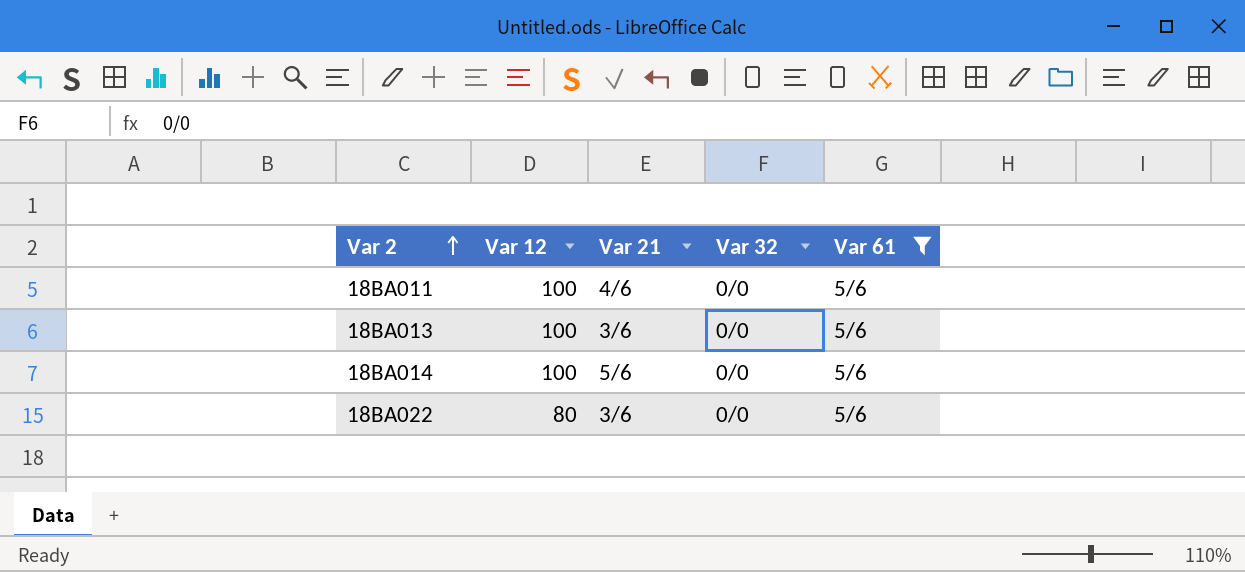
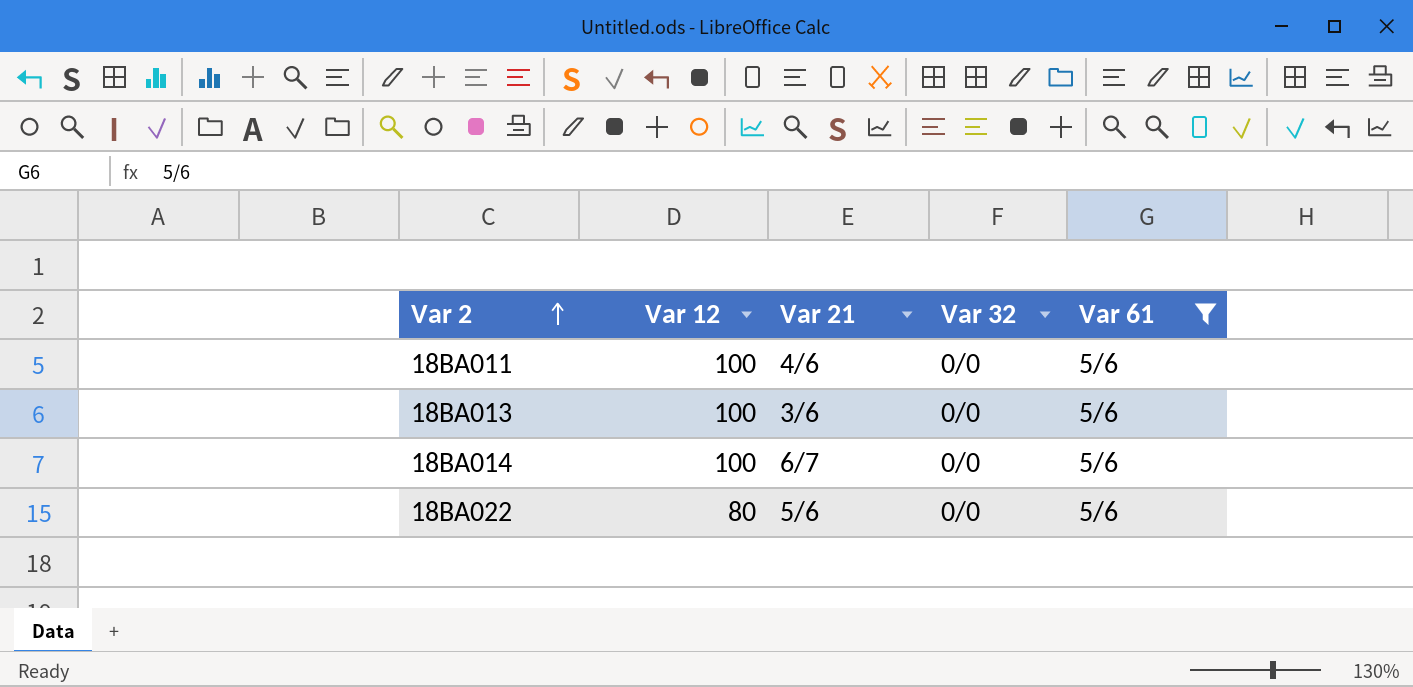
18BA014 | Var 21: 5/6 -> 6/7
18BA022 | Var 21: 3/6 -> 5/6

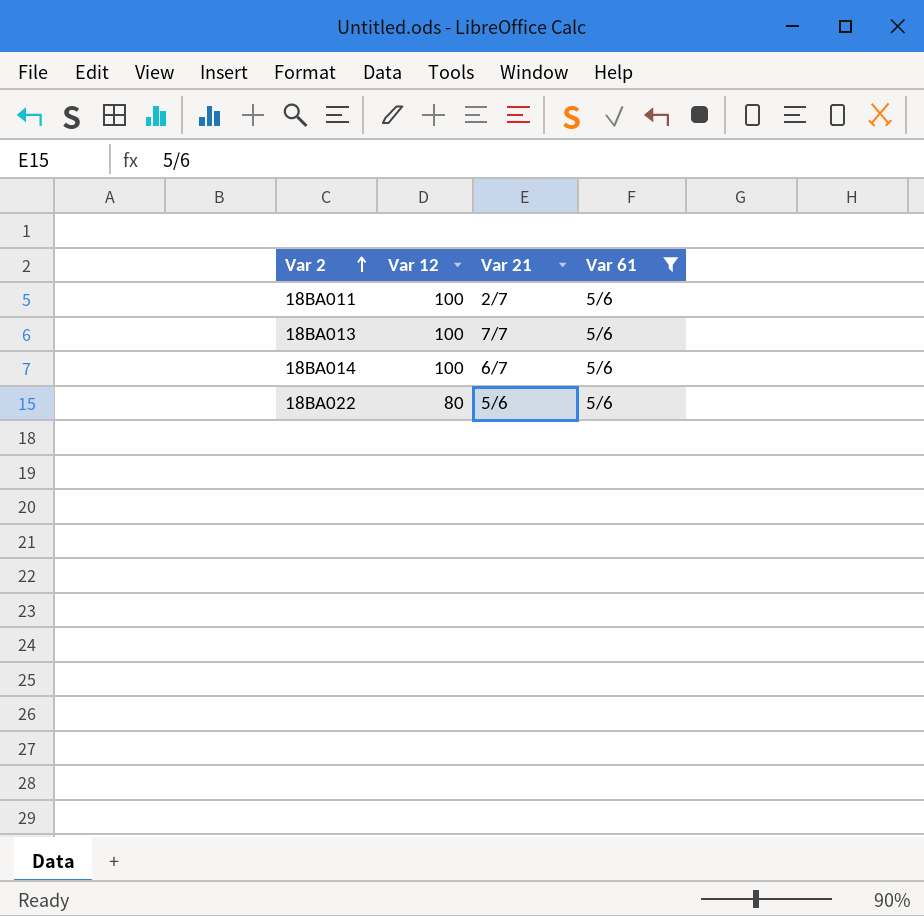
column Var 32 | position: 4 -> none
18BA011 | Var 21: 4/6 -> 2/7
18BA013 | Var 21: 3/6 -> 7/7

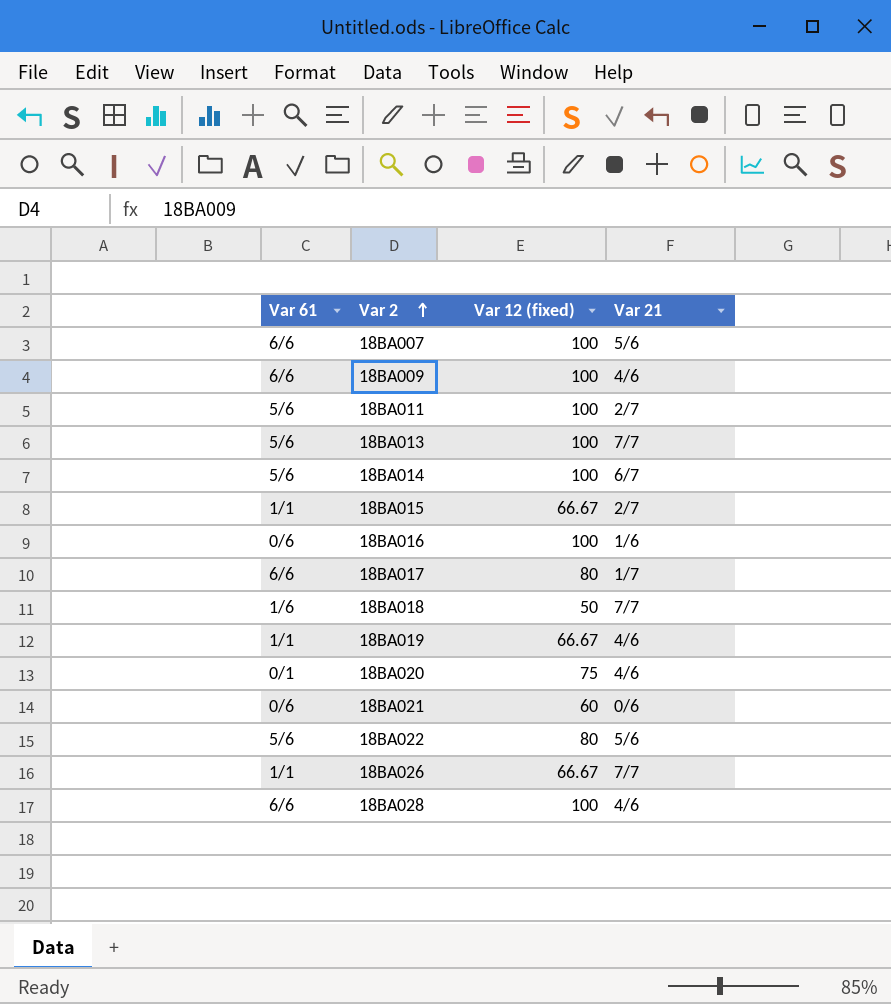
filter: Var 61 = 5/6 -> none
column Var 61 | position: 4 -> 1
column name: Var 12 -> Var 12 (fixed)

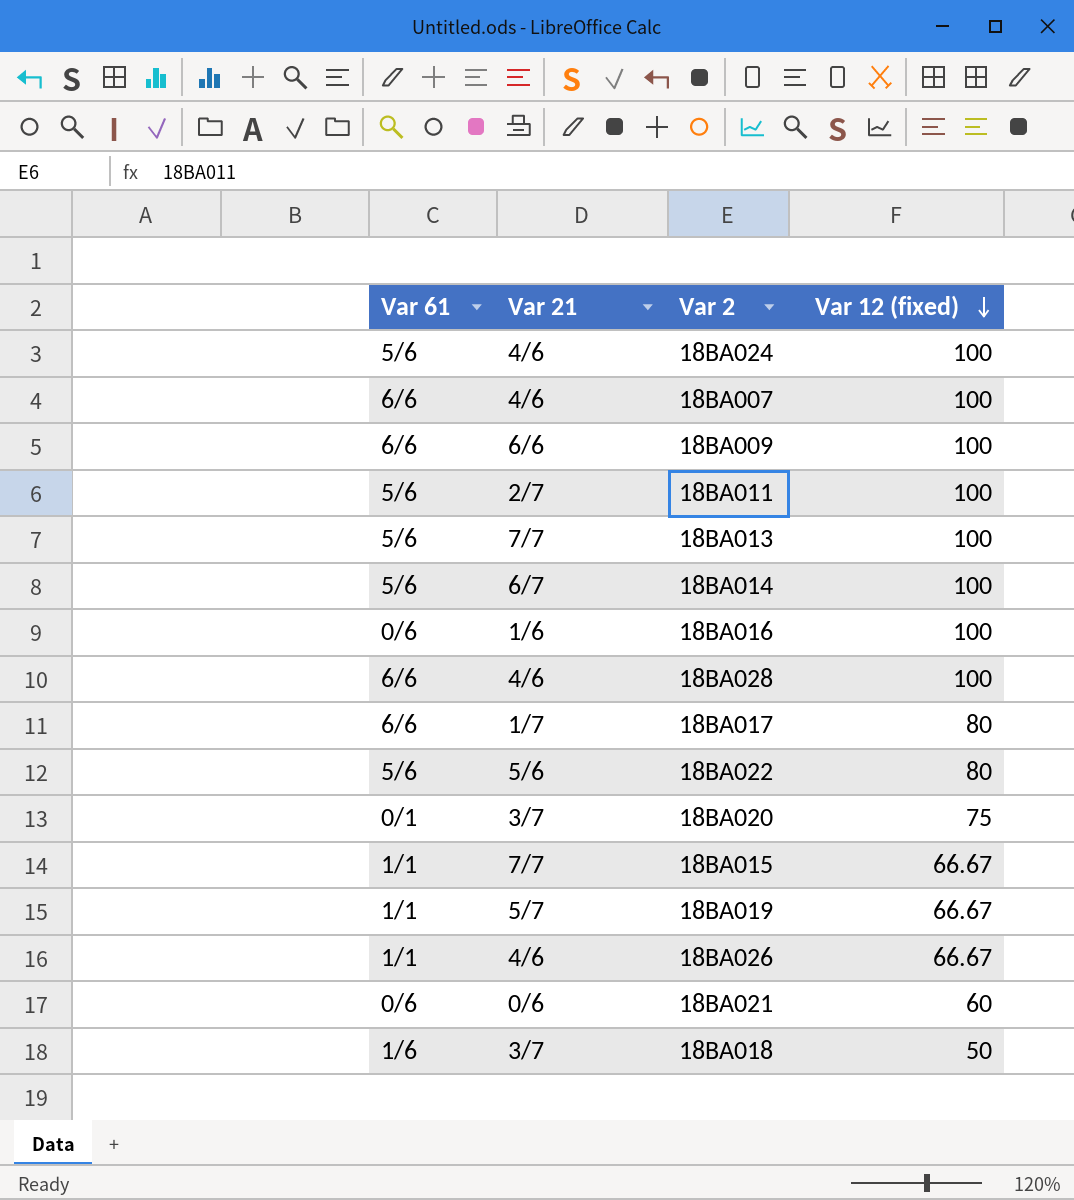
row order: Var 2 ascending -> Var 12 (fixed) descending
column Var 21 | position: 4 -> 2
row 18BA024: none -> 5/6 | 4/6 | 100
18BA007 | Var 21: 5/6 -> 4/6
18BA009 | Var 21: 4/6 -> 6/6
18BA020 | Var 21: 4/6 -> 3/7
18BA015 | Var 21: 2/7 -> 7/7
18BA019 | Var 21: 4/6 -> 5/7
18BA026 | Var 21: 7/7 -> 4/6
18BA018 | Var 21: 7/7 -> 3/7

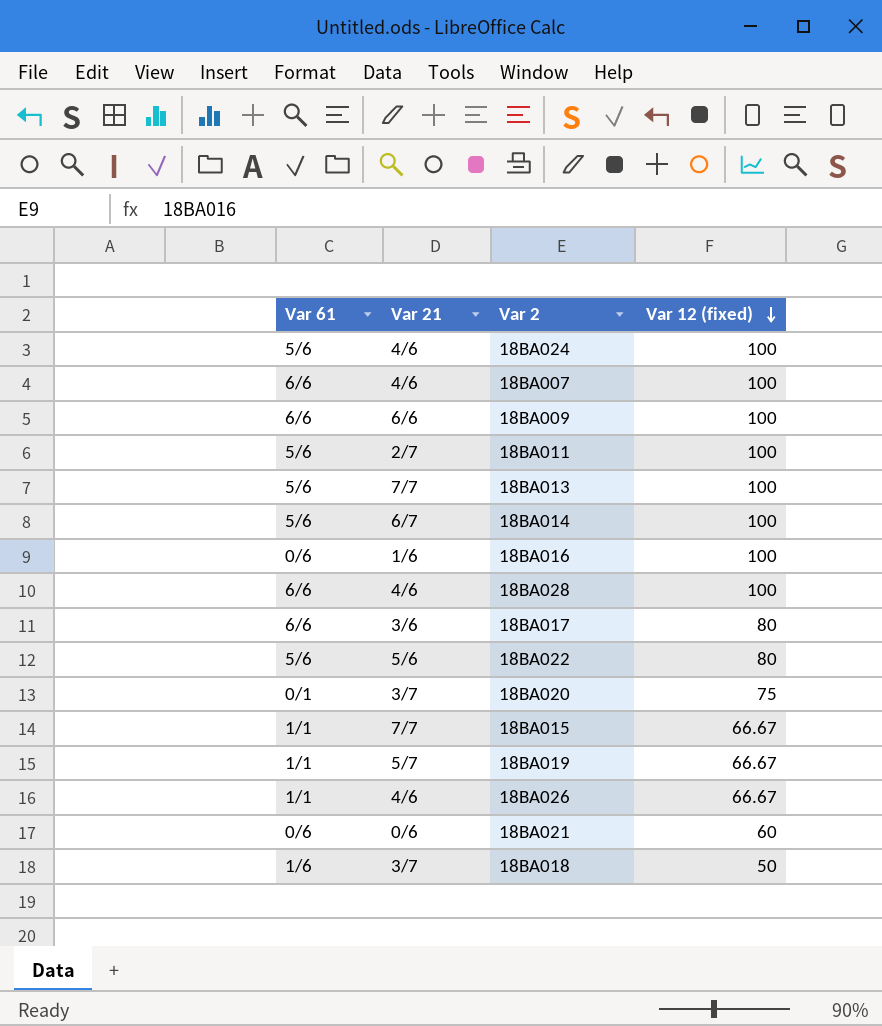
18BA017 | Var 21: 1/7 -> 3/6

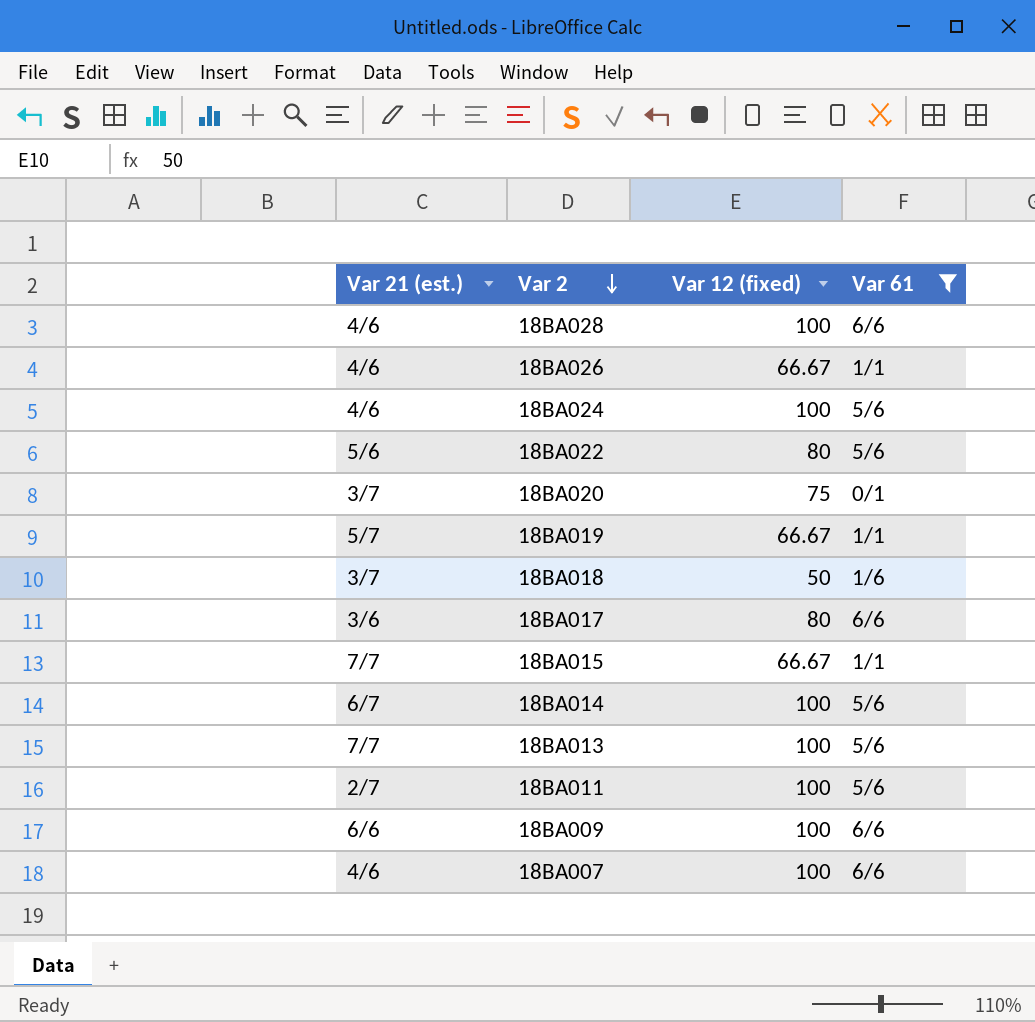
filter: none -> Var 61 != 0/6
row order: Var 12 (fixed) descending -> Var 2 descending
column name: Var 21 -> Var 21 (est.)
column Var 61 | position: 1 -> 4

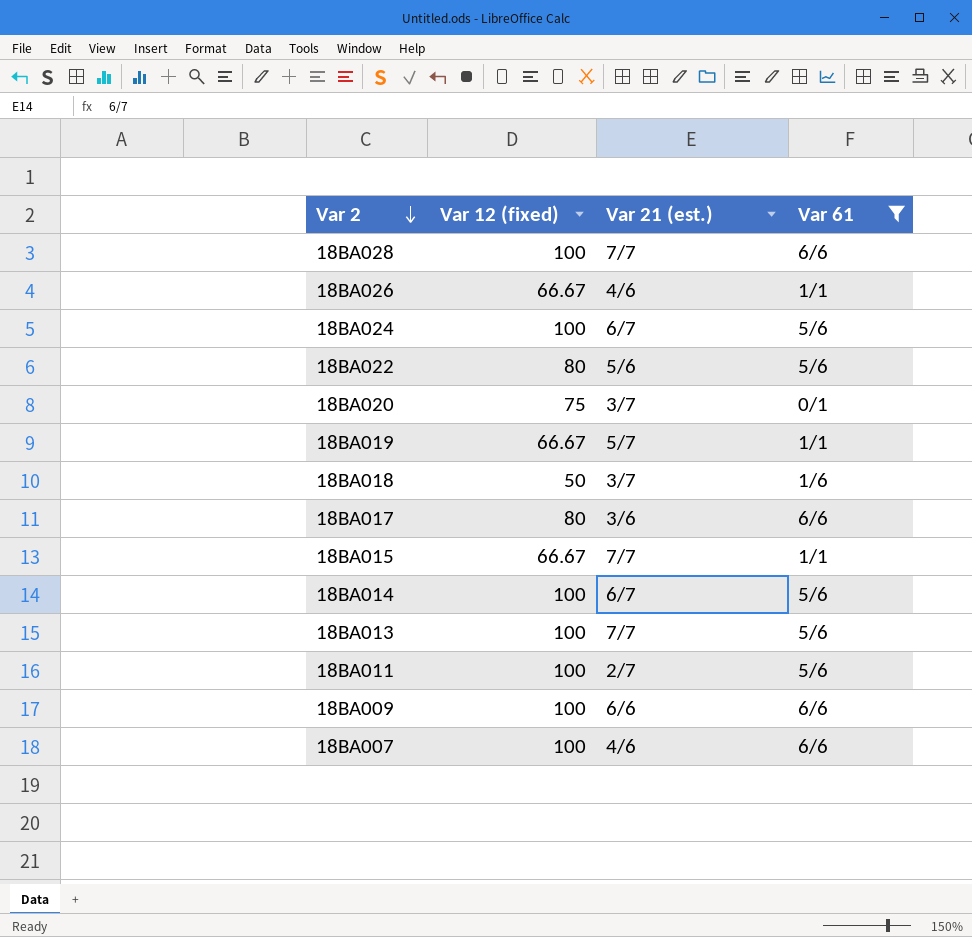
column Var 21 (est.) | position: 1 -> 3
18BA028 | Var 21 (est.): 4/6 -> 7/7
18BA024 | Var 21 (est.): 4/6 -> 6/7

